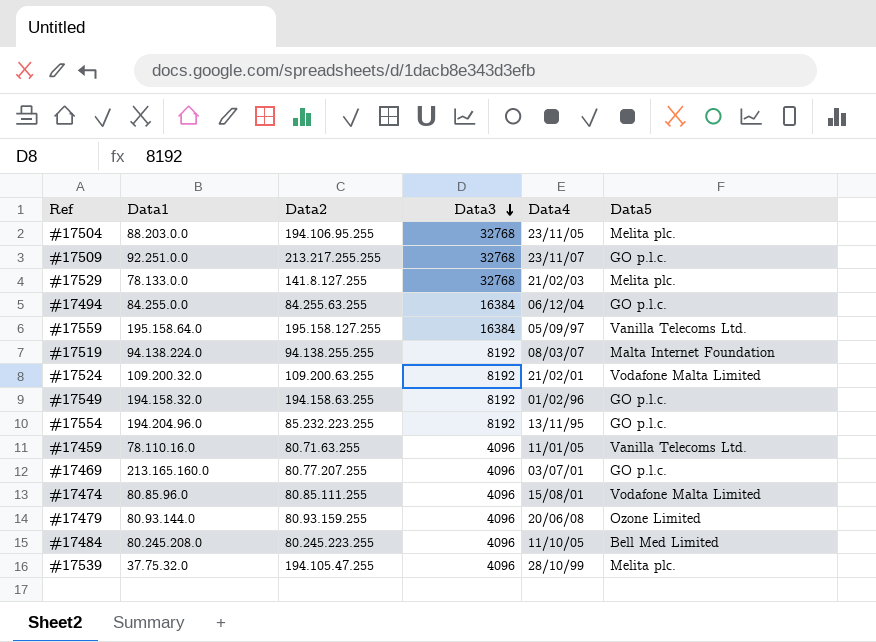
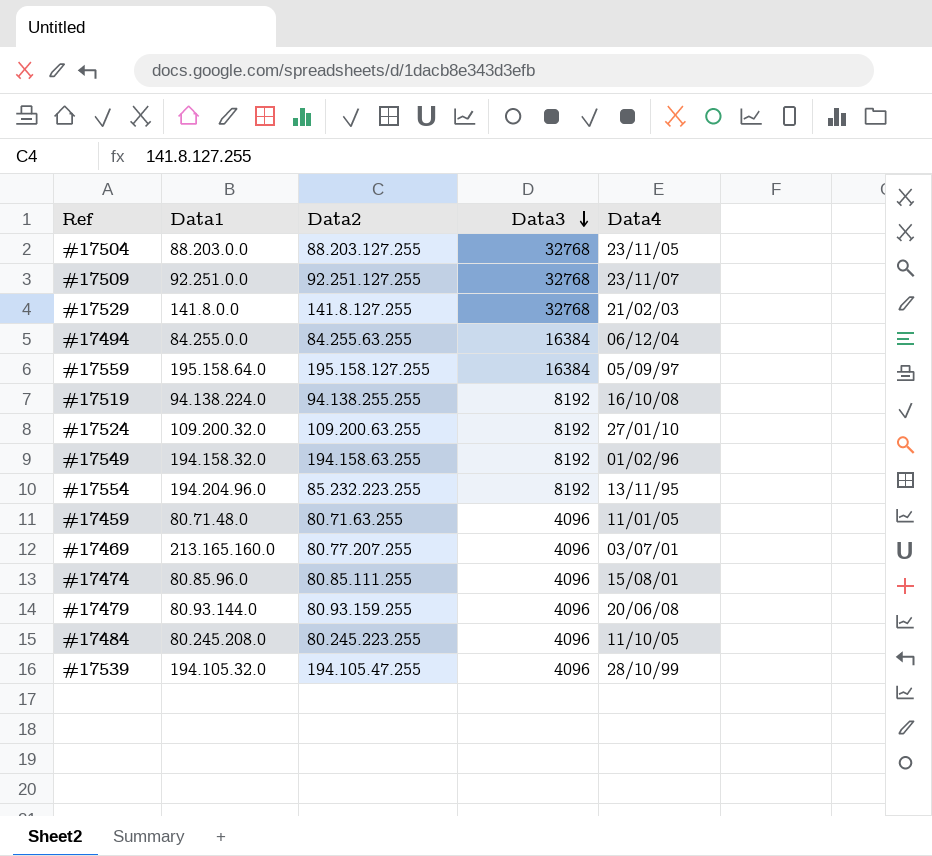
column Data5 | position: 6 -> none
#17504 | Data2: 194.106.95.255 -> 88.203.127.255
#17509 | Data2: 213.217.255.255 -> 92.251.127.255
#17529 | Data1: 78.133.0.0 -> 141.8.0.0
#17519 | Data4: 08/03/07 -> 16/10/08
#17524 | Data4: 21/02/01 -> 27/01/10
#17459 | Data1: 78.110.16.0 -> 80.71.48.0
#17539 | Data1: 37.75.32.0 -> 194.105.32.0

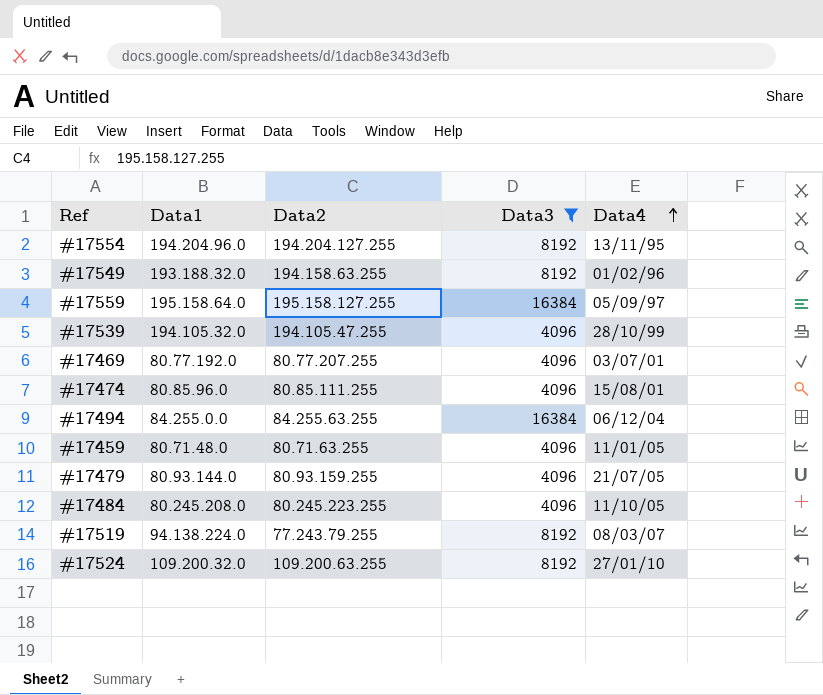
filter: none -> Data3 != 32768
row order: Data3 descending -> Data4 ascending
#17554 | Data2: 85.232.223.255 -> 194.204.127.255
#17549 | Data1: 194.158.32.0 -> 193.188.32.0
#17469 | Data1: 213.165.160.0 -> 80.77.192.0
#17479 | Data4: 20/06/08 -> 21/07/05
#17519 | Data2: 94.138.255.255 -> 77.243.79.255
#17519 | Data4: 16/10/08 -> 08/03/07

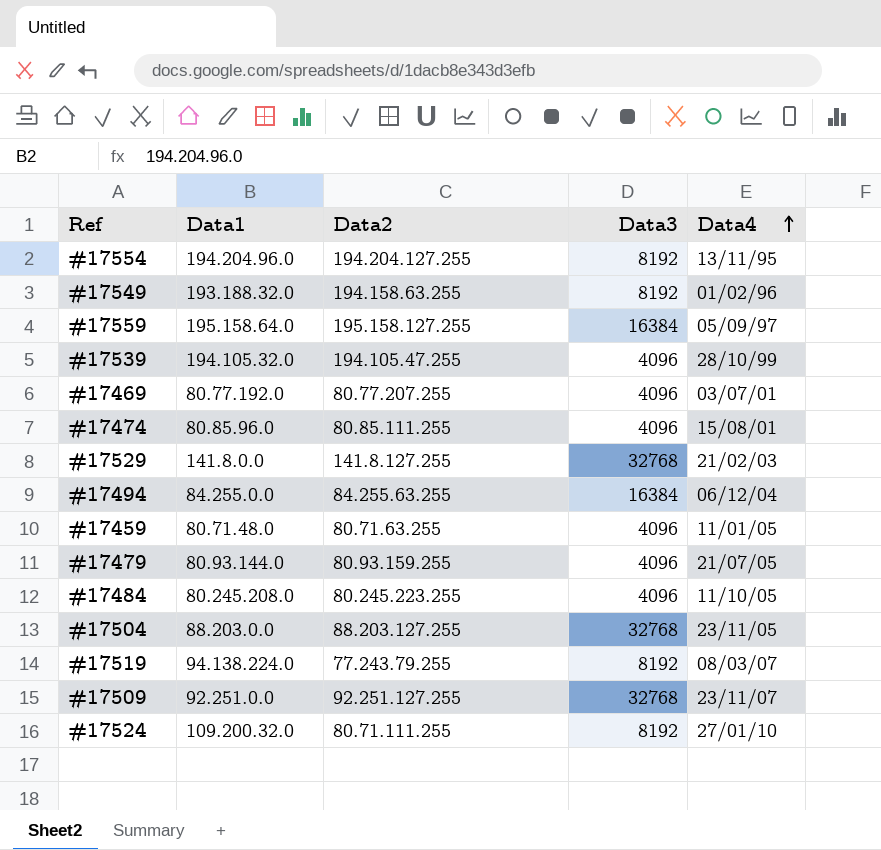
filter: Data3 != 32768 -> none
#17524 | Data2: 109.200.63.255 -> 80.71.111.255

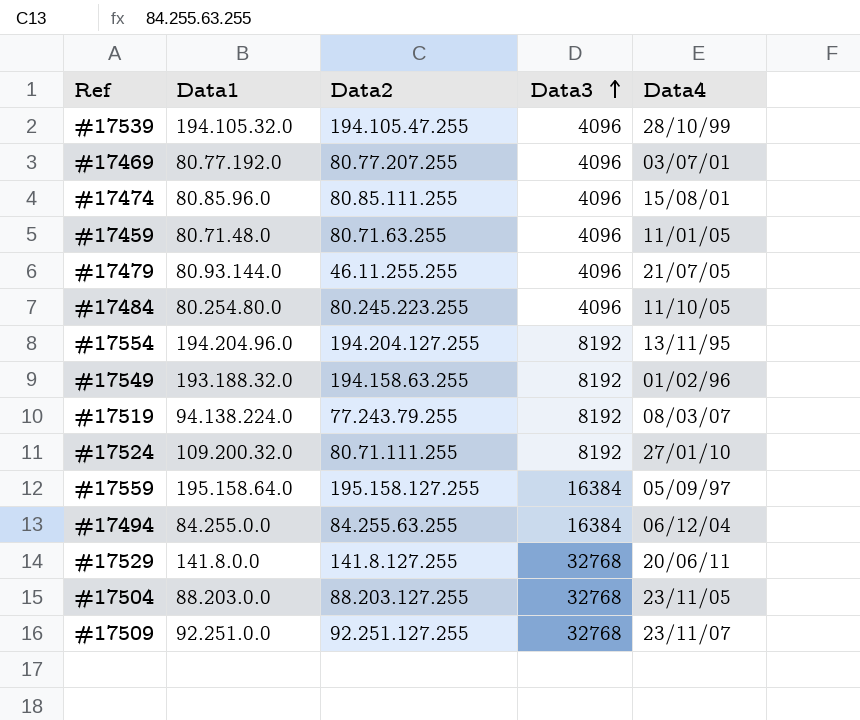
row order: Data4 ascending -> Data3 ascending
#17479 | Data2: 80.93.159.255 -> 46.11.255.255
#17484 | Data1: 80.245.208.0 -> 80.254.80.0
#17529 | Data4: 21/02/03 -> 20/06/11

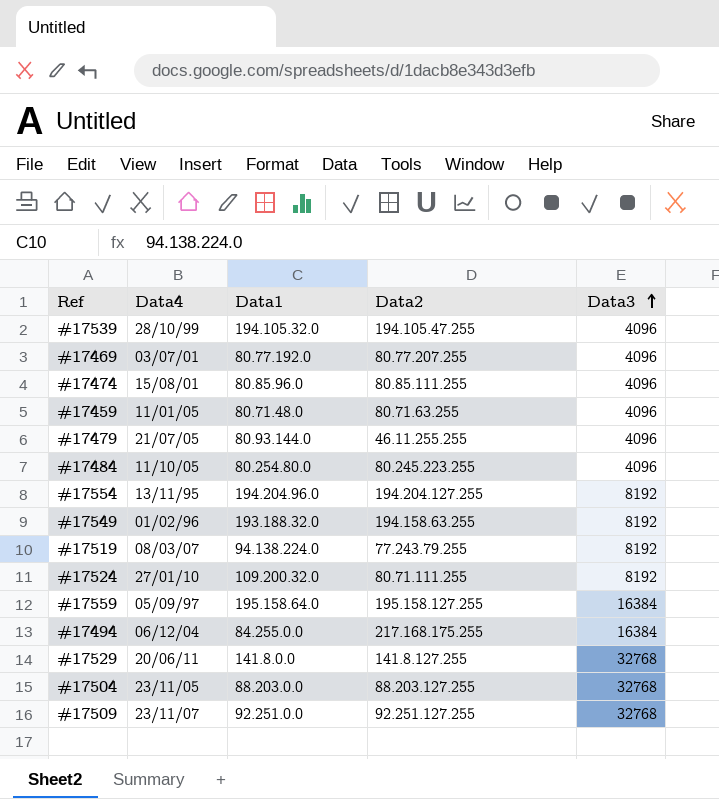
column Data4 | position: 5 -> 2
#17494 | Data2: 84.255.63.255 -> 217.168.175.255

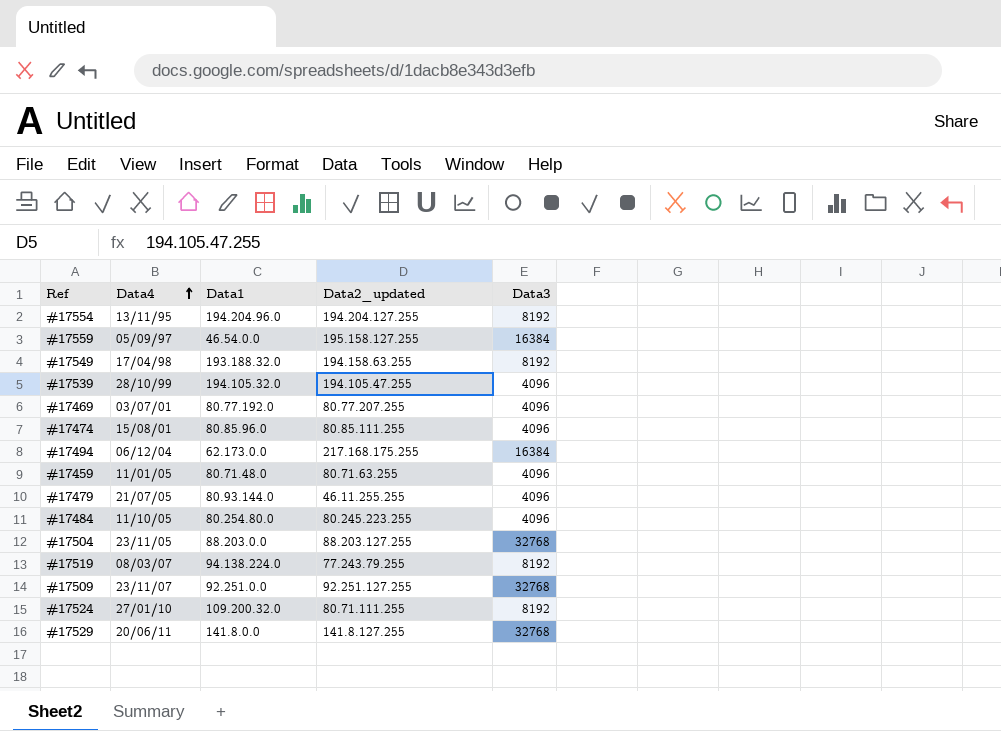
row order: Data3 ascending -> Data4 ascending
column name: Data2 -> Data2_updated
#17559 | Data1: 195.158.64.0 -> 46.54.0.0
#17549 | Data4: 01/02/96 -> 17/04/98
#17494 | Data1: 84.255.0.0 -> 62.173.0.0

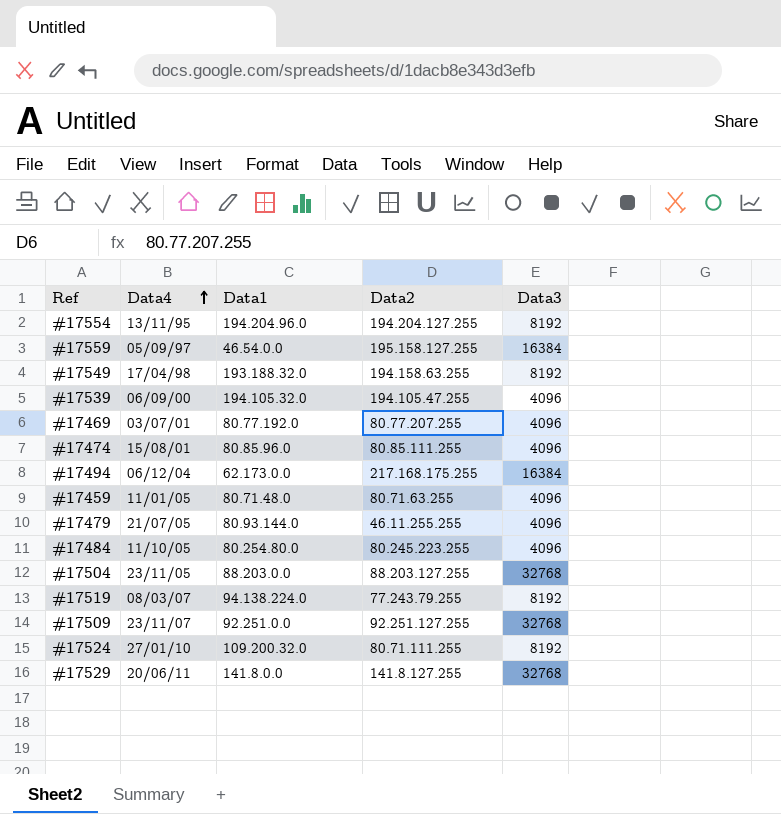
column name: Data2_updated -> Data2
#17539 | Data4: 28/10/99 -> 06/09/00

